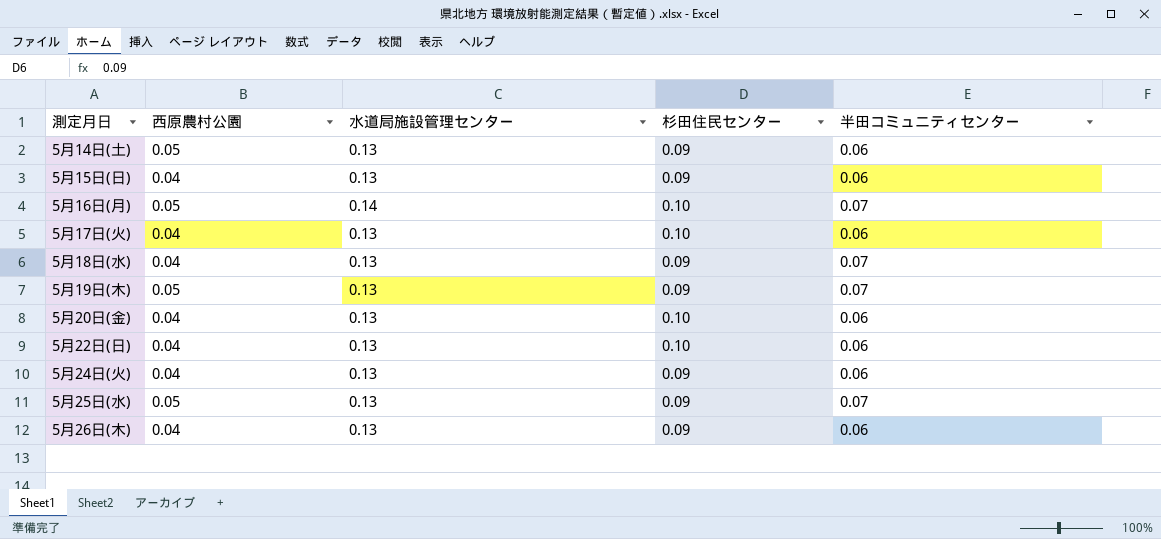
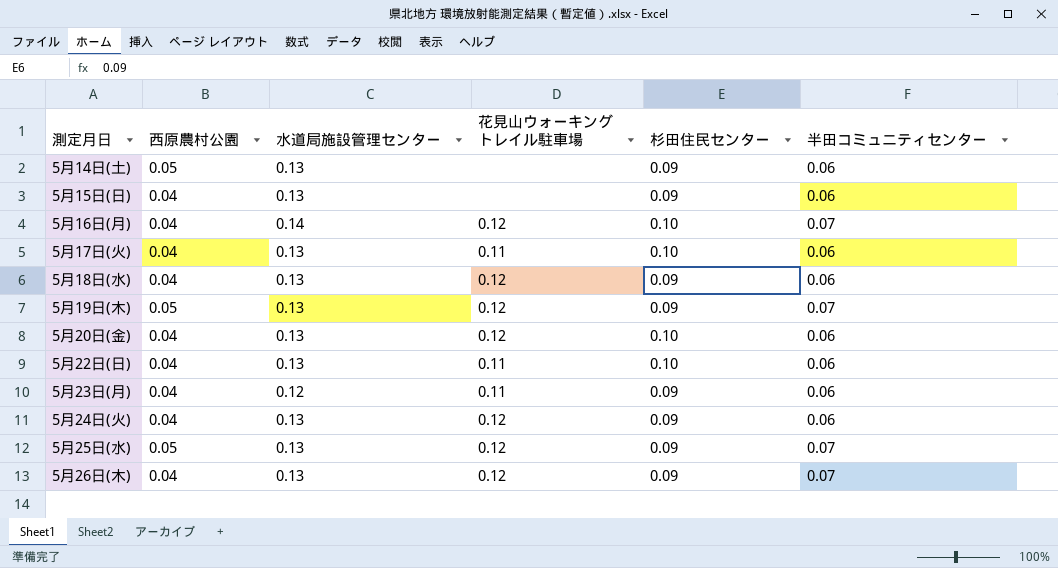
column 花見山ウォーキングトレイル駐車場 | position: none -> 4
5月16日(月) | 西原農村公園: 0.05 -> 0.04
5月18日(水) | 半田コミュニティセンター: 0.07 -> 0.06
row 5月23日(月): none -> 0.04 | 0.12 | 0.11 | 0.09 | 0.06
5月26日(木) | 半田コミュニティセンター: 0.06 -> 0.07

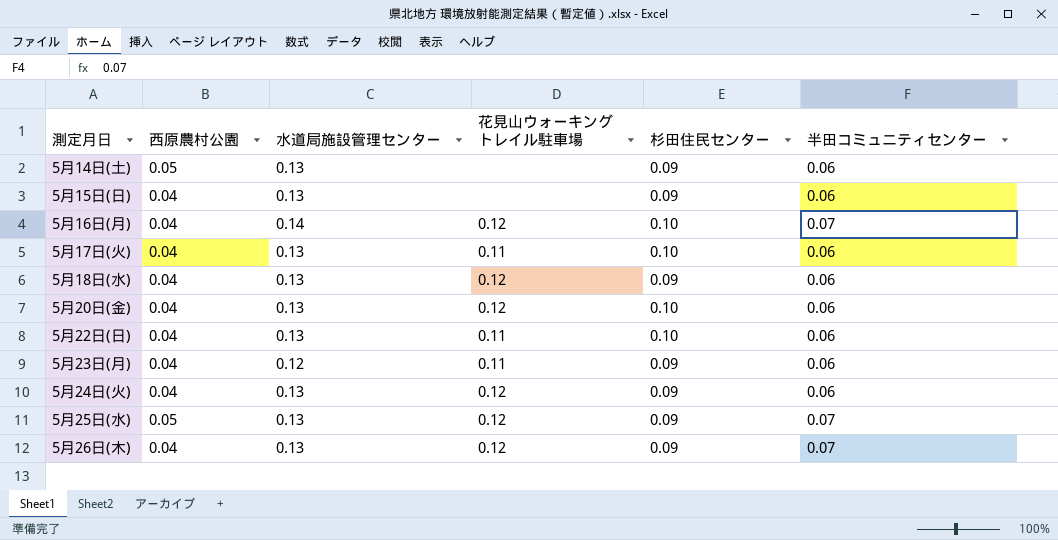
row 5月19日(木): 0.05 | 0.13 | 0.12 | 0.09 | 0.07 -> none

